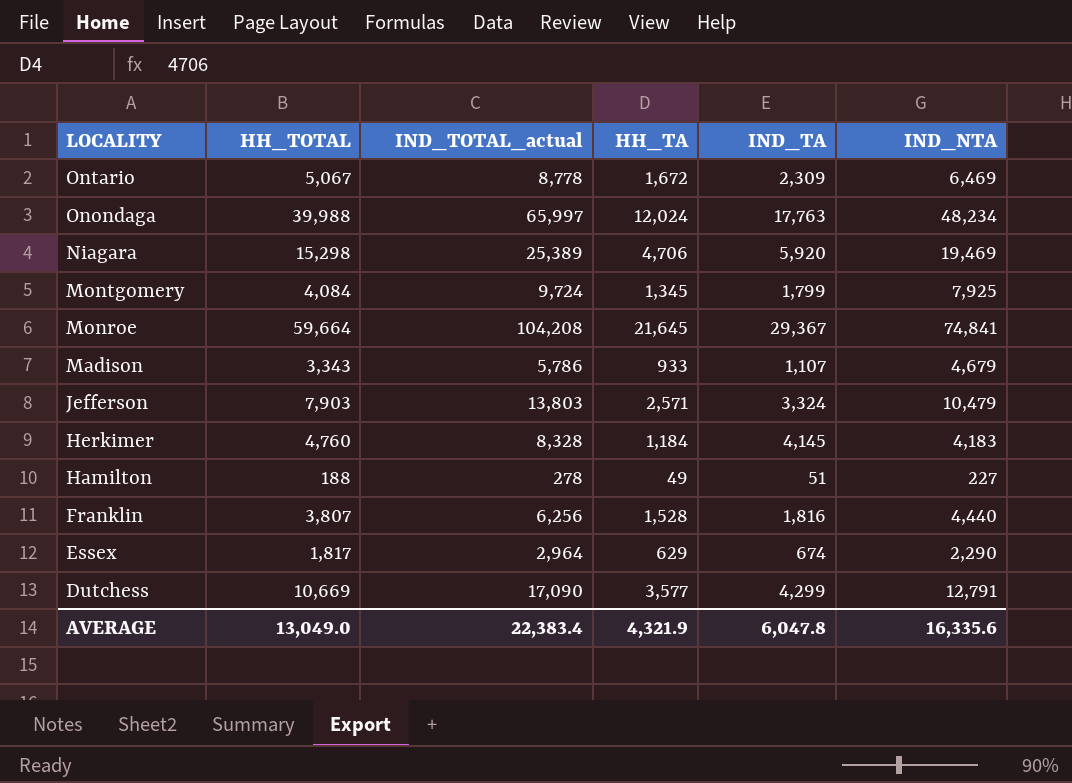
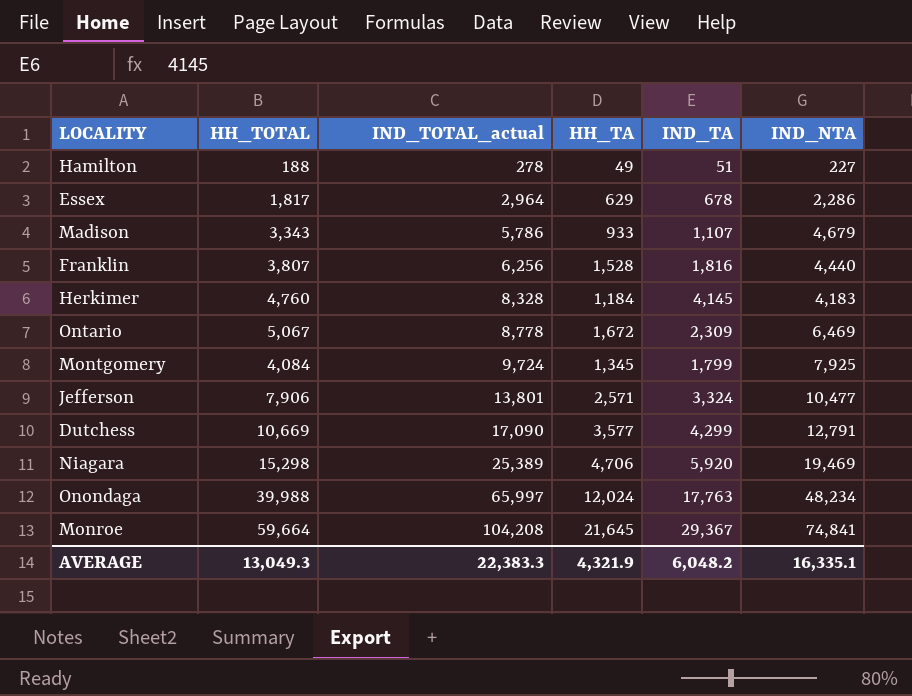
row order: LOCALITY descending -> IND_TOTAL_actual ascending
Essex | IND_TA: 674 -> 678
Essex | IND_NTA: 2,290 -> 2,286
Jefferson | HH_TOTAL: 7,903 -> 7,906
Jefferson | IND_TOTAL_actual: 13,803 -> 13,801
Jefferson | IND_NTA: 10,479 -> 10,477
AVERAGE | HH_TOTAL: 13,049.0 -> 13,049.3
AVERAGE | IND_TOTAL_actual: 22,383.4 -> 22,383.3
AVERAGE | IND_TA: 6,047.8 -> 6,048.2
AVERAGE | IND_NTA: 16,335.6 -> 16,335.1

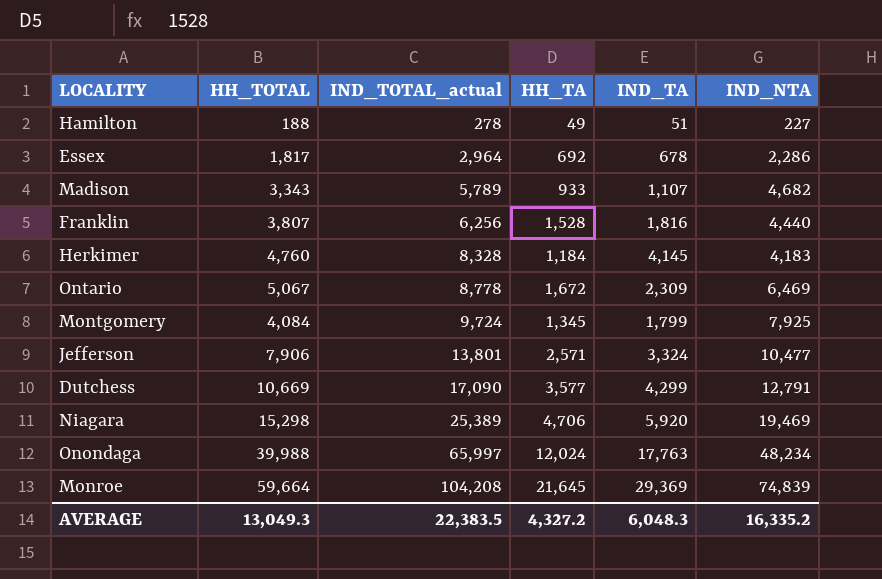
Essex | HH_TA: 629 -> 692
Madison | IND_TOTAL_actual: 5,786 -> 5,789
Madison | IND_NTA: 4,679 -> 4,682
Monroe | IND_TA: 29,367 -> 29,369
Monroe | IND_NTA: 74,841 -> 74,839
AVERAGE | IND_TOTAL_actual: 22,383.3 -> 22,383.5
AVERAGE | HH_TA: 4,321.9 -> 4,327.2
AVERAGE | IND_TA: 6,048.2 -> 6,048.3
AVERAGE | IND_NTA: 16,335.1 -> 16,335.2

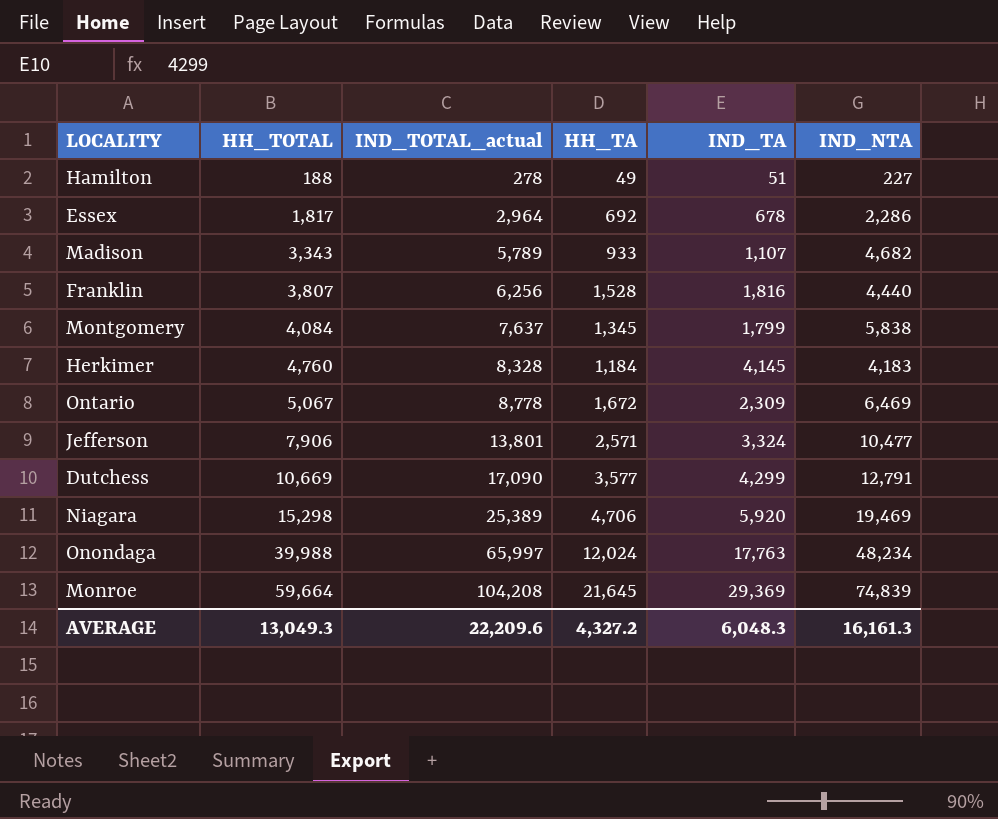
row order: IND_TOTAL_actual ascending -> HH_TOTAL ascending
Montgomery | IND_TOTAL_actual: 9,724 -> 7,637
Montgomery | IND_NTA: 7,925 -> 5,838
AVERAGE | IND_TOTAL_actual: 22,383.5 -> 22,209.6
AVERAGE | IND_NTA: 16,335.2 -> 16,161.3

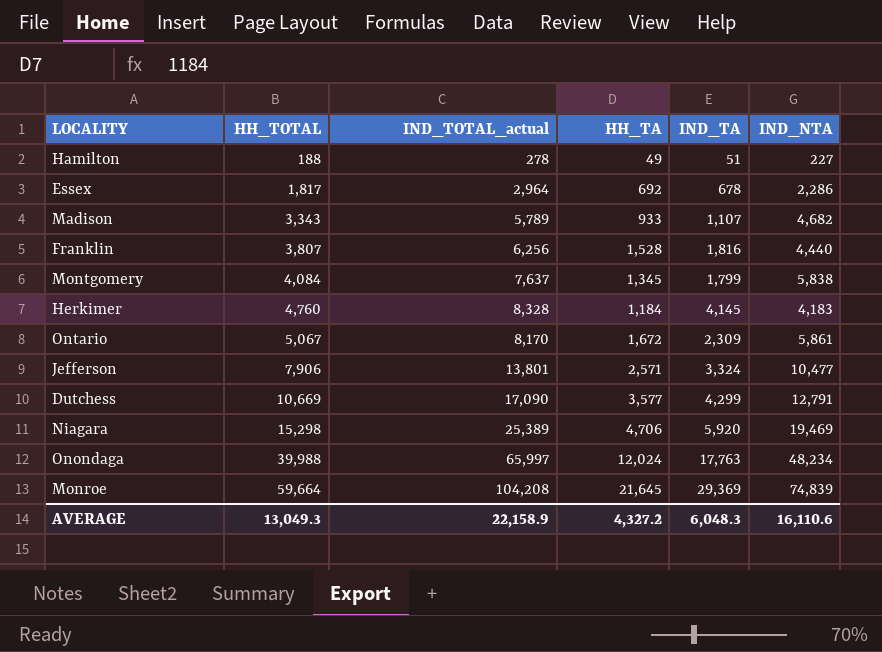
Ontario | IND_TOTAL_actual: 8,778 -> 8,170
Ontario | IND_NTA: 6,469 -> 5,861
AVERAGE | IND_TOTAL_actual: 22,209.6 -> 22,158.9
AVERAGE | IND_NTA: 16,161.3 -> 16,110.6

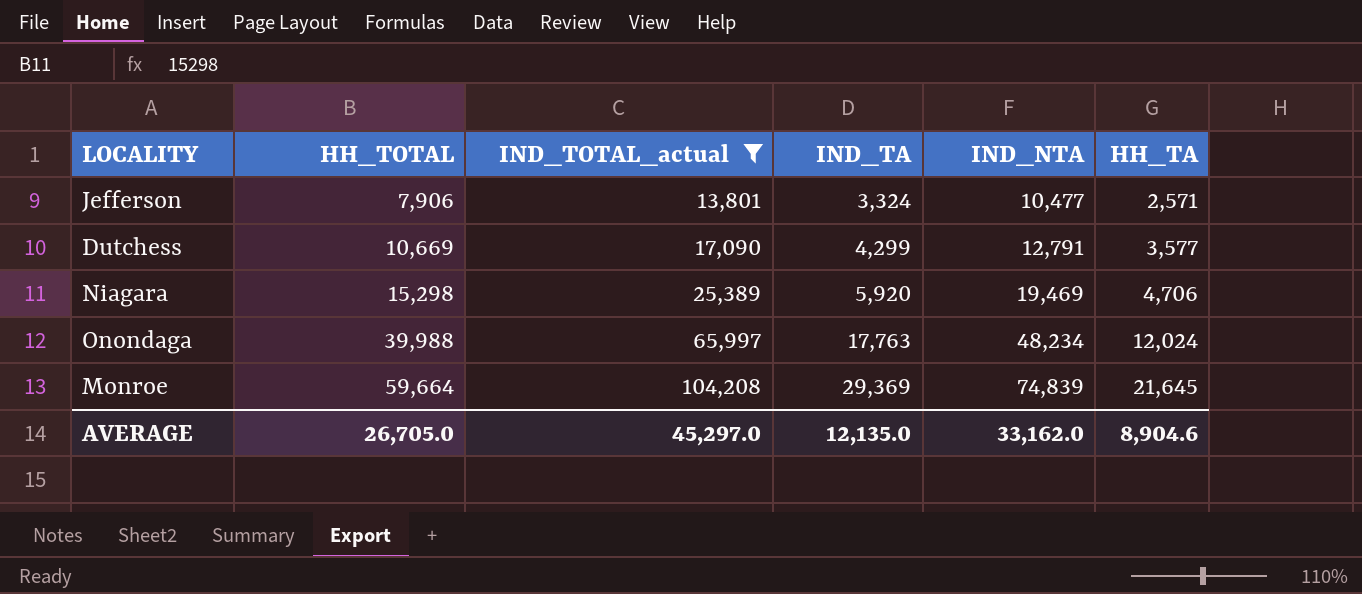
filter: none -> IND_TOTAL_actual >= 13,801
column HH_TA | position: 4 -> 6
AVERAGE | HH_TOTAL: 13,049.3 -> 26,705.0
AVERAGE | IND_TOTAL_actual: 22,158.9 -> 45,297.0
AVERAGE | IND_TA: 6,048.3 -> 12,135.0
AVERAGE | IND_NTA: 16,110.6 -> 33,162.0
AVERAGE | HH_TA: 4,327.2 -> 8,904.6

